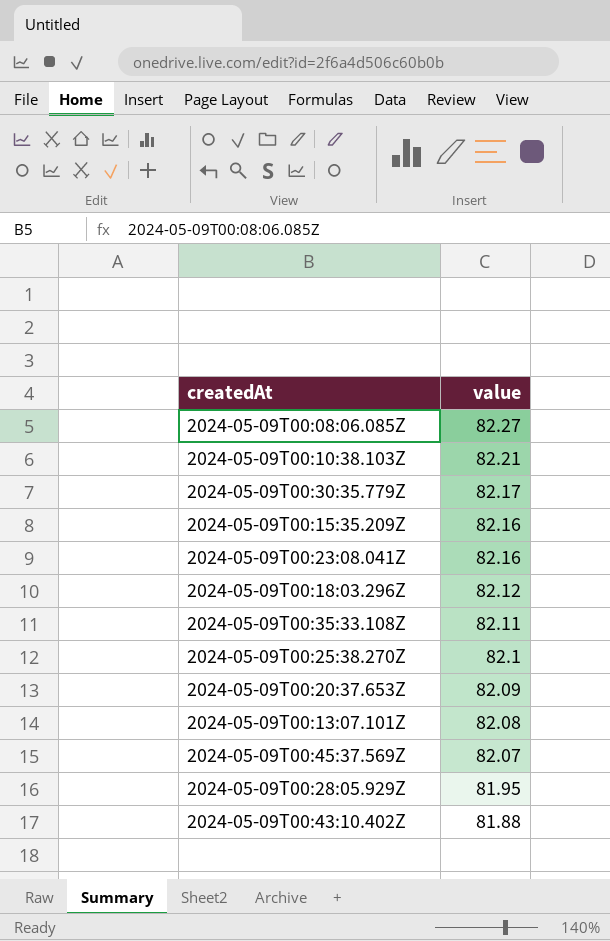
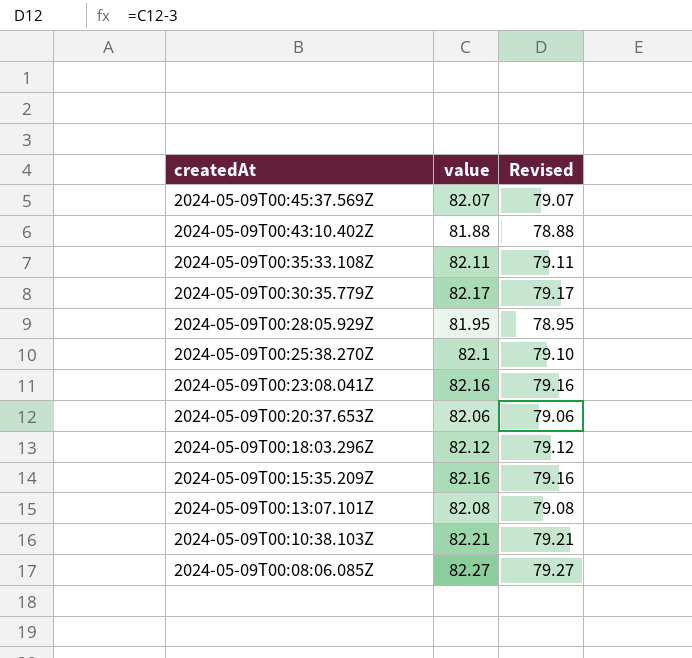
row order: value descending -> createdAt descending
column Revised | formula: none -> [value] - 3
2024-05-09T00:20:37.653Z | value: 82.09 -> 82.06

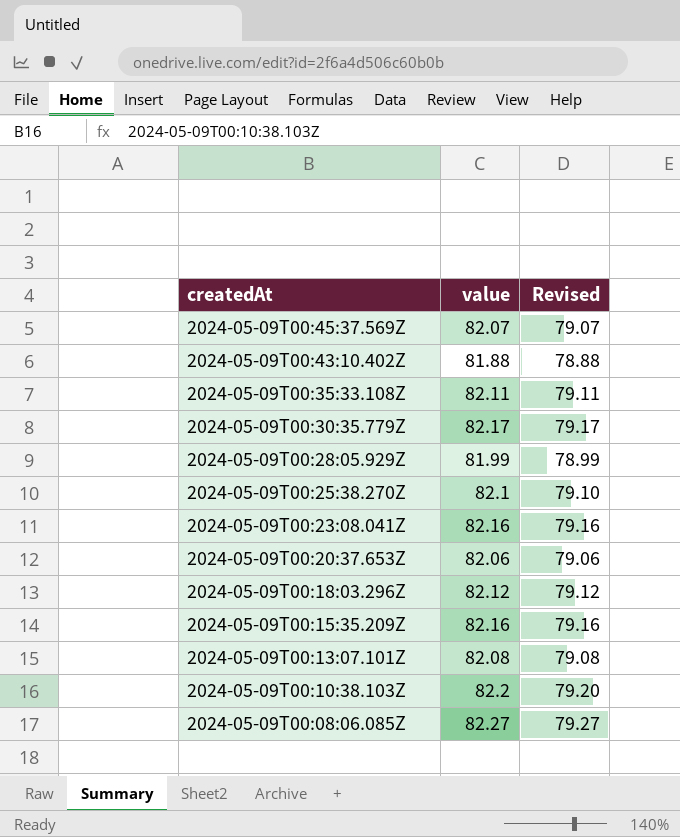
2024-05-09T00:28:05.929Z | value: 81.95 -> 81.99
2024-05-09T00:28:05.929Z | Revised: 78.95 -> 78.99
2024-05-09T00:10:38.103Z | value: 82.21 -> 82.2
2024-05-09T00:10:38.103Z | Revised: 79.21 -> 79.20

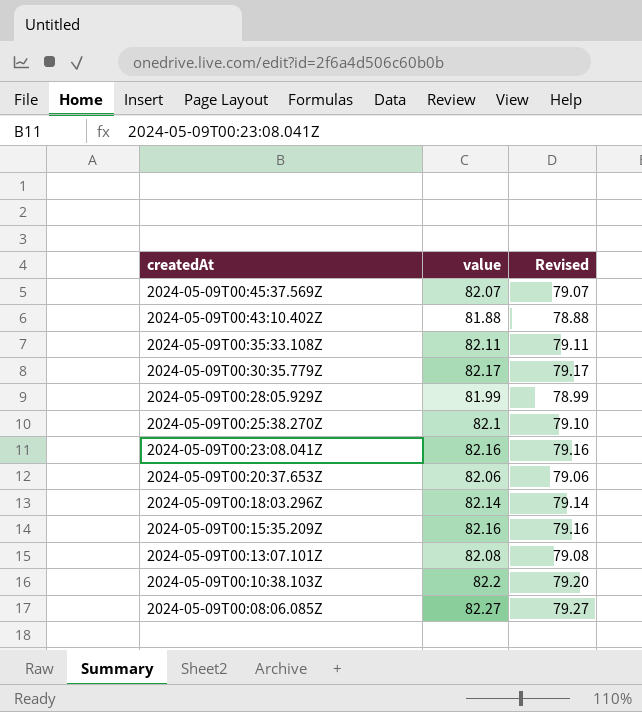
2024-05-09T00:18:03.296Z | value: 82.12 -> 82.14
2024-05-09T00:18:03.296Z | Revised: 79.12 -> 79.14

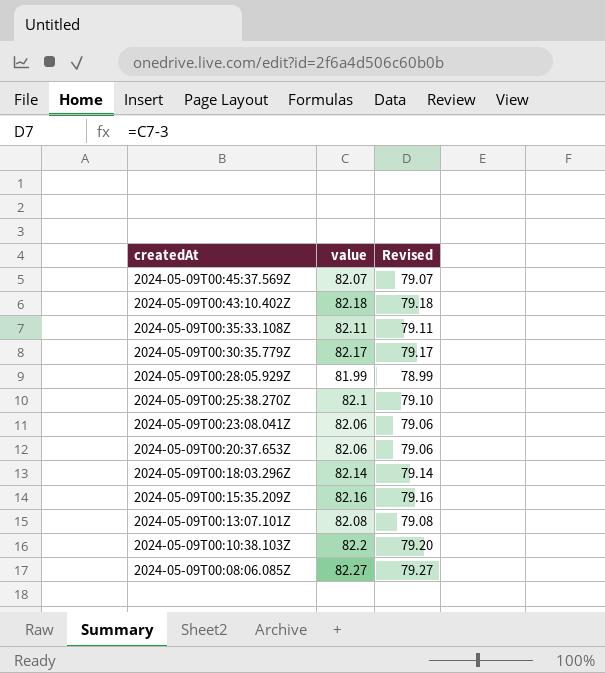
2024-05-09T00:43:10.402Z | value: 81.88 -> 82.18
2024-05-09T00:43:10.402Z | Revised: 78.88 -> 79.18
2024-05-09T00:23:08.041Z | value: 82.16 -> 82.06
2024-05-09T00:23:08.041Z | Revised: 79.16 -> 79.06

